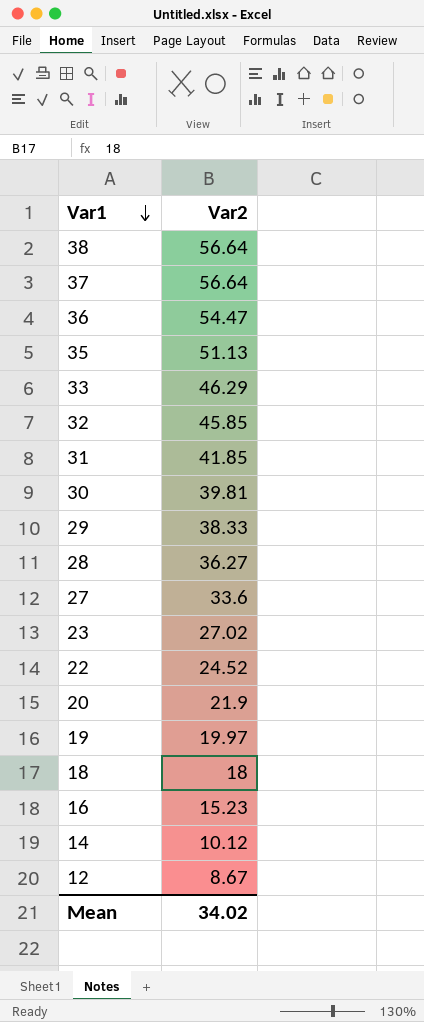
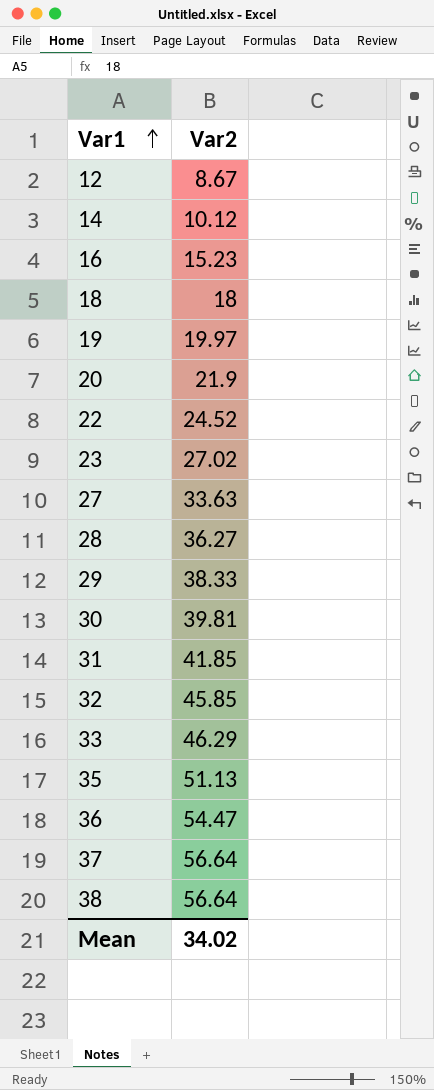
row order: Var1 descending -> Var1 ascending
27 | Var2: 33.6 -> 33.63

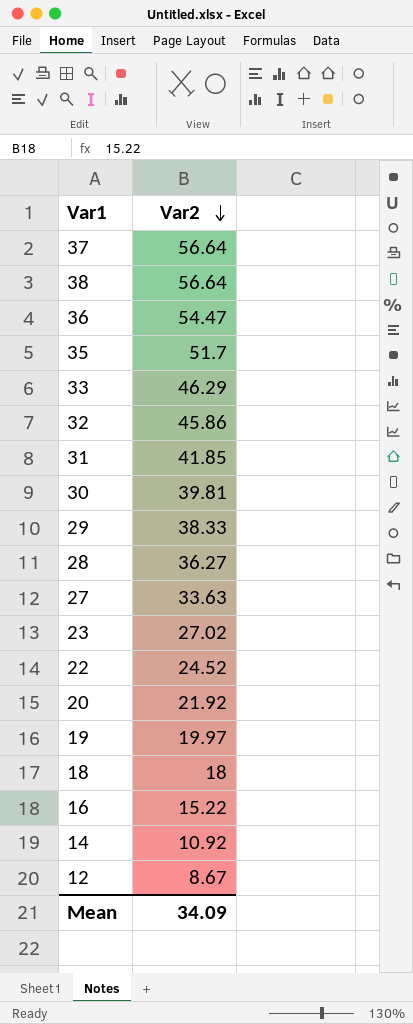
row order: Var1 ascending -> Var2 descending
35 | Var2: 51.13 -> 51.7
32 | Var2: 45.85 -> 45.86
20 | Var2: 21.9 -> 21.92
16 | Var2: 15.23 -> 15.22
14 | Var2: 10.12 -> 10.92
Mean | Var2: 34.02 -> 34.09

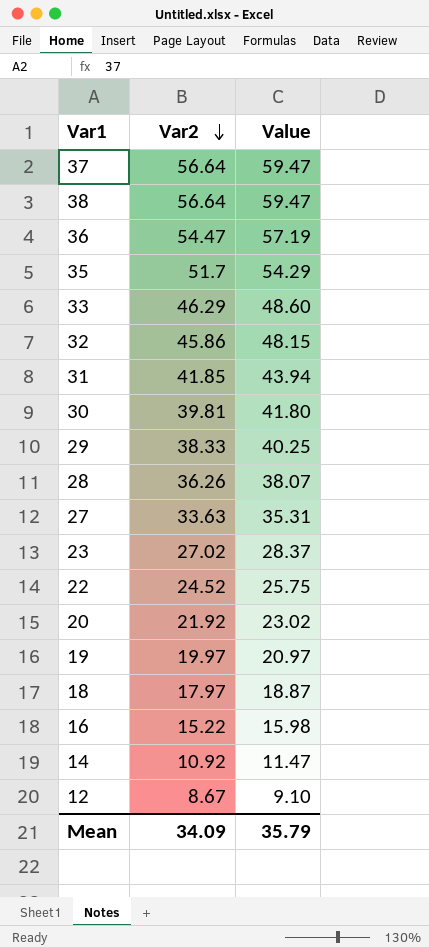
column Value | formula: none -> [Var2] * 1.05
28 | Var2: 36.27 -> 36.26
18 | Var2: 18 -> 17.97

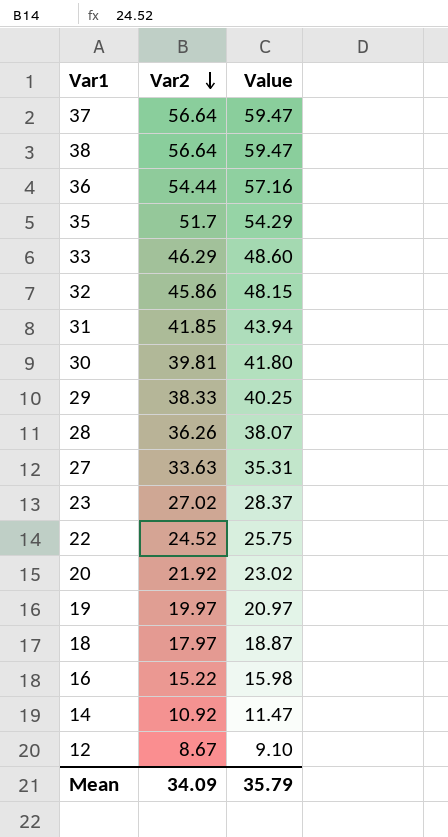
36 | Var2: 54.47 -> 54.44
36 | Value: 57.19 -> 57.16

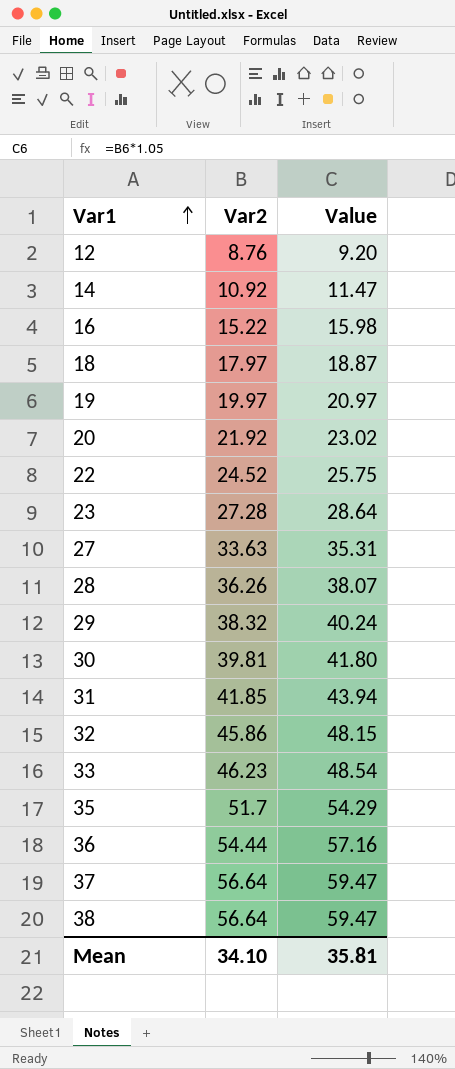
row order: Var2 descending -> Var1 ascending
12 | Var2: 8.67 -> 8.76
12 | Value: 9.10 -> 9.20
23 | Var2: 27.02 -> 27.28
23 | Value: 28.37 -> 28.64
29 | Var2: 38.33 -> 38.32
29 | Value: 40.25 -> 40.24
33 | Var2: 46.29 -> 46.23
33 | Value: 48.60 -> 48.54
Mean | Var2: 34.09 -> 34.10
Mean | Value: 35.79 -> 35.81

